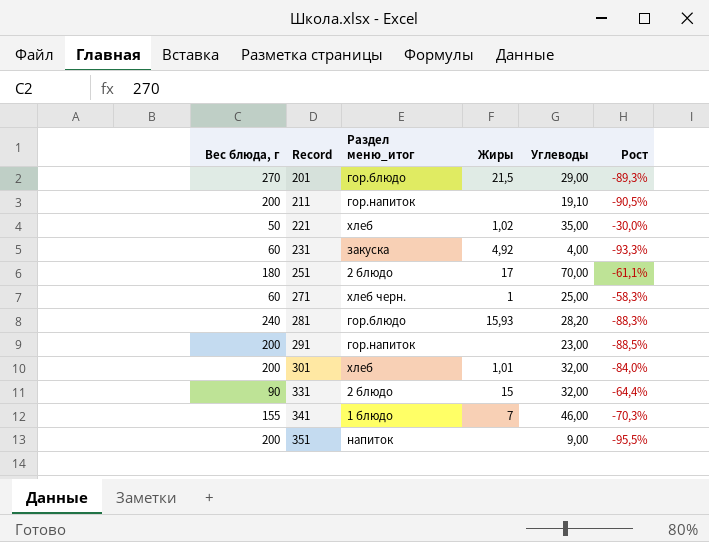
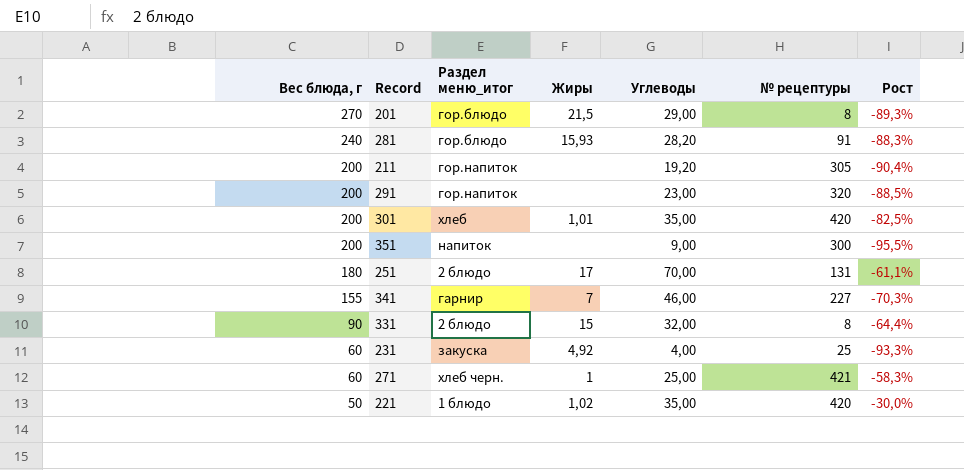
row order: Record ascending -> Вес блюда, г descending
column № рецептуры | position: none -> 6
211 | Углеводы: 19,10 -> 19,20
211 | Рост: -90,5% -> -90,4%
301 | Углеводы: 32,00 -> 35,00
301 | Рост: -84,0% -> -82,5%
341 | Раздел меню_итог: 1 блюдо -> гарнир
221 | Раздел меню_итог: хлеб -> 1 блюдо

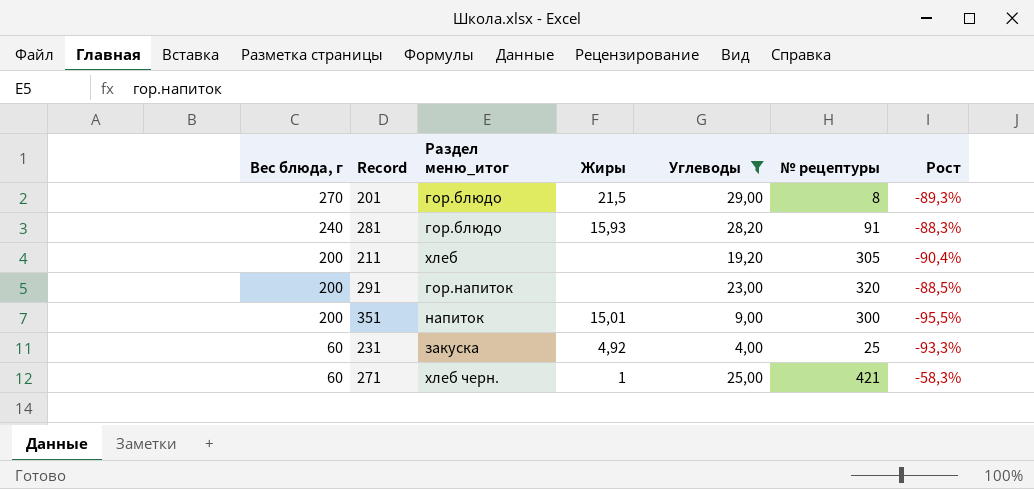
filter: none -> Углеводы <= 29,00
211 | Раздел меню_итог: гор.напиток -> хлеб
351 | Жиры: none -> 15,01

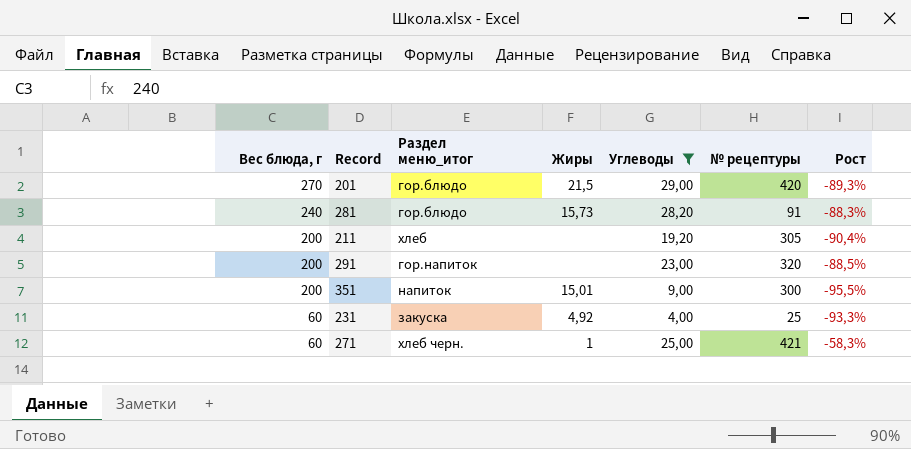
201 | № рецептуры: 8 -> 420
281 | Жиры: 15,93 -> 15,73

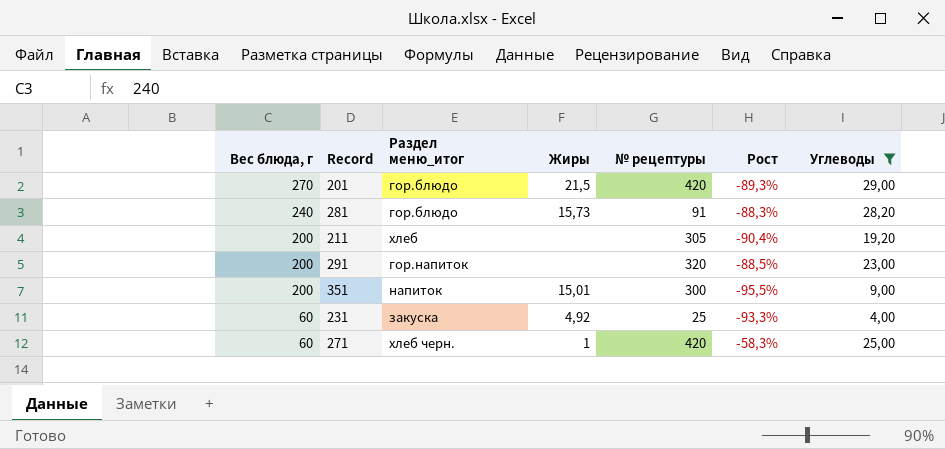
column Углеводы | position: 5 -> 7
271 | № рецептуры: 421 -> 420

